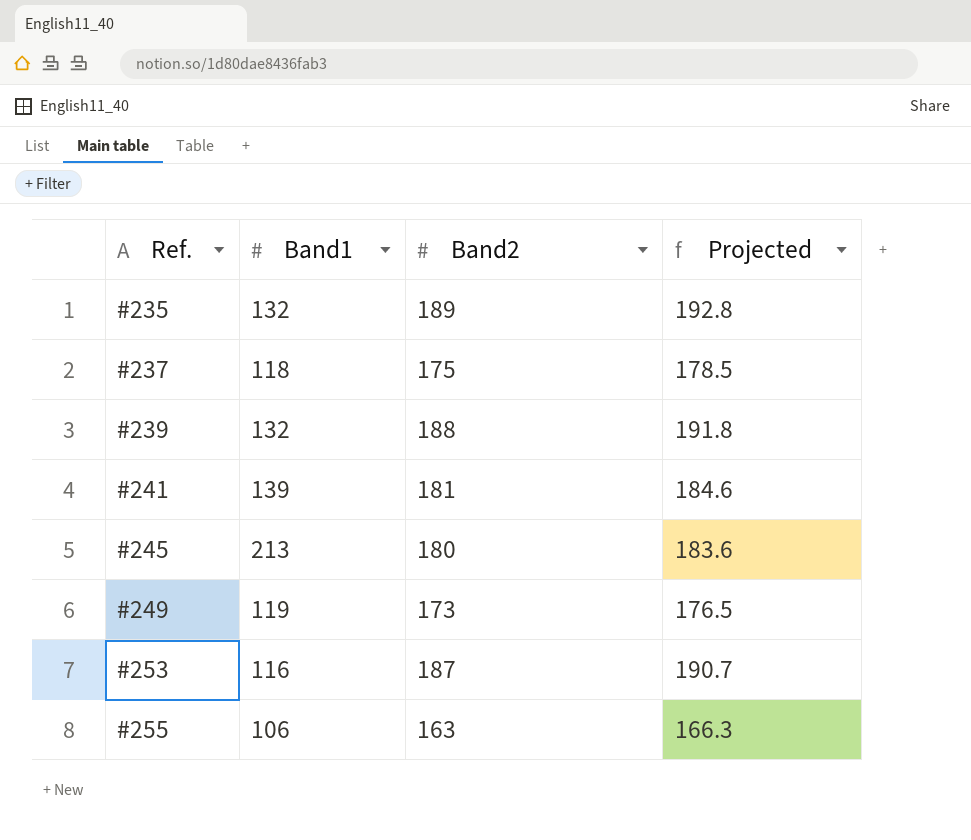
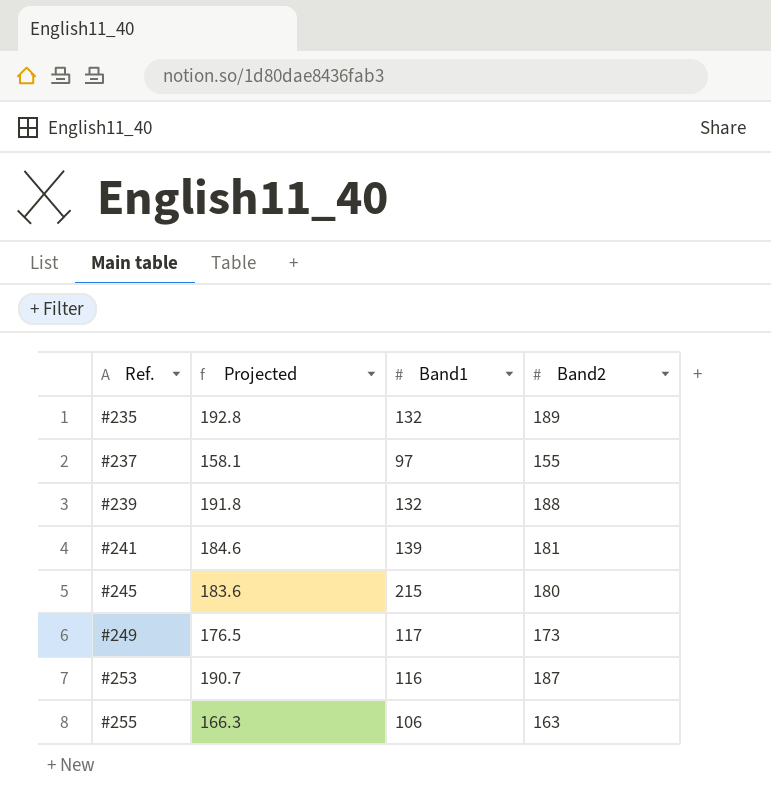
column Projected | position: 4 -> 2
#237 | Projected: 178.5 -> 158.1
#237 | Band1: 118 -> 97
#237 | Band2: 175 -> 155
#245 | Band1: 213 -> 215
#249 | Band1: 119 -> 117

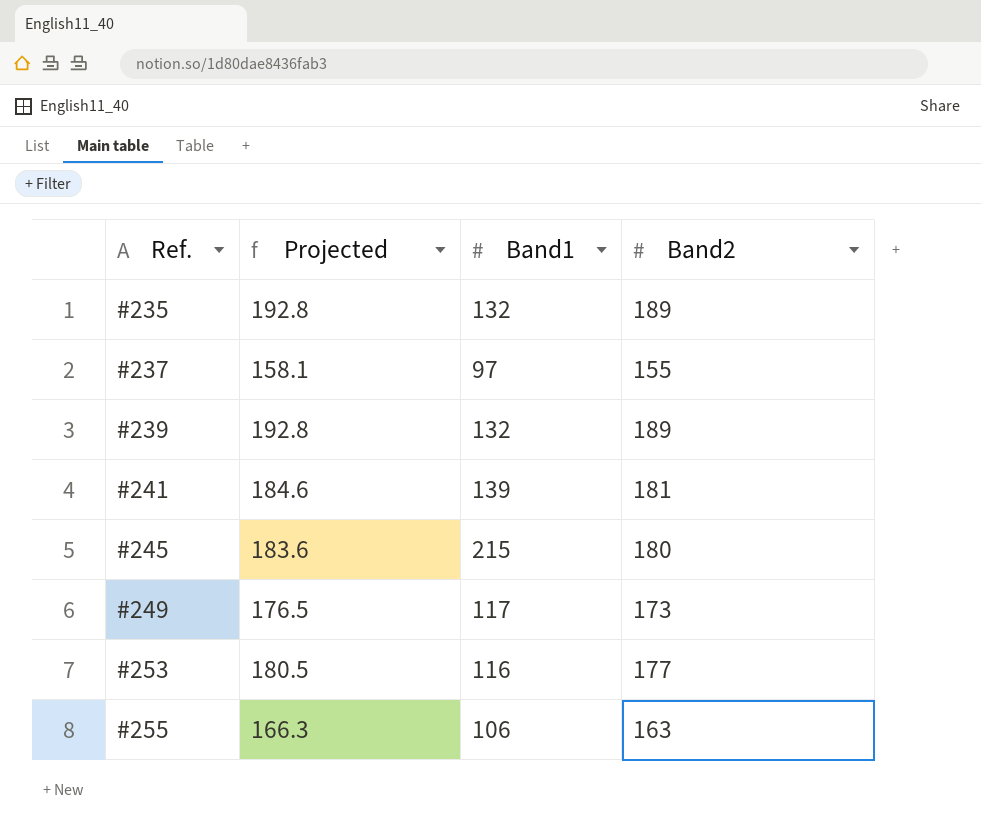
#239 | Projected: 191.8 -> 192.8
#239 | Band2: 188 -> 189
#253 | Projected: 190.7 -> 180.5
#253 | Band2: 187 -> 177

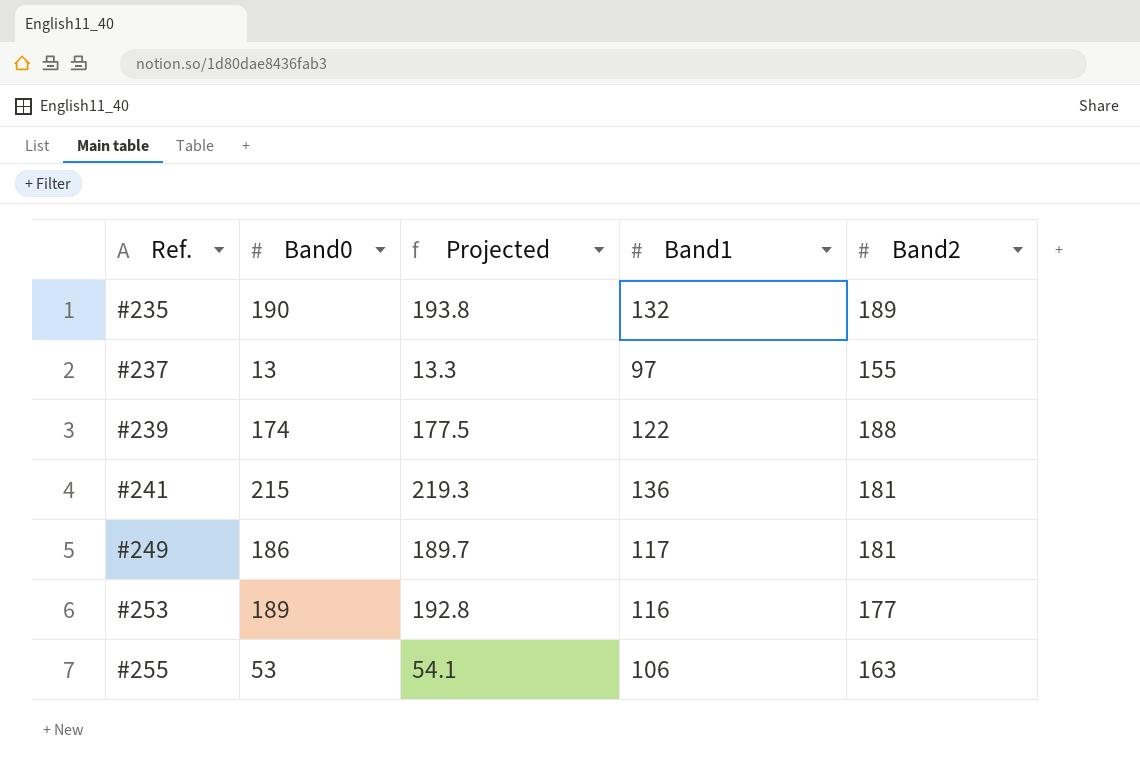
column Band0 | position: none -> 2
column Projected | formula: [Band2] * 1.02 -> [Band0] * 1.02
row #245: 183.6 | 215 | 180 -> none
#239 | Band1: 132 -> 122
#239 | Band2: 189 -> 188
#241 | Band1: 139 -> 136
#249 | Band2: 173 -> 181

